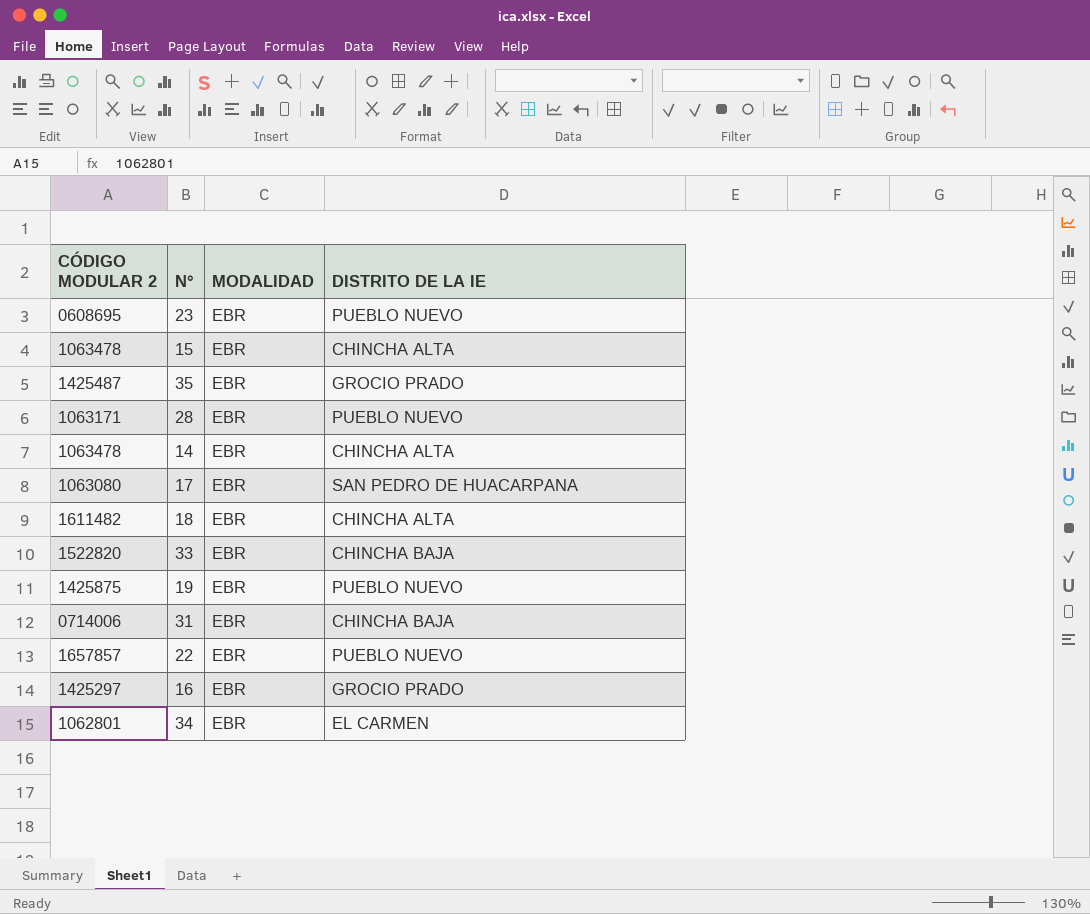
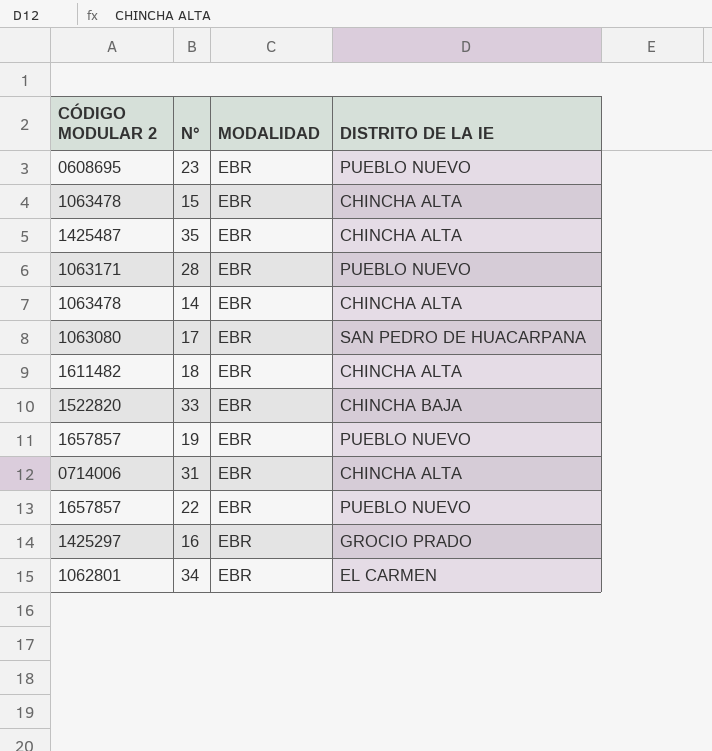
35 | DISTRITO DE LA IE: GROCIO PRADO -> CHINCHA ALTA
19 | CÓDIGO MODULAR 2: 1425875 -> 1657857
31 | DISTRITO DE LA IE: CHINCHA BAJA -> CHINCHA ALTA

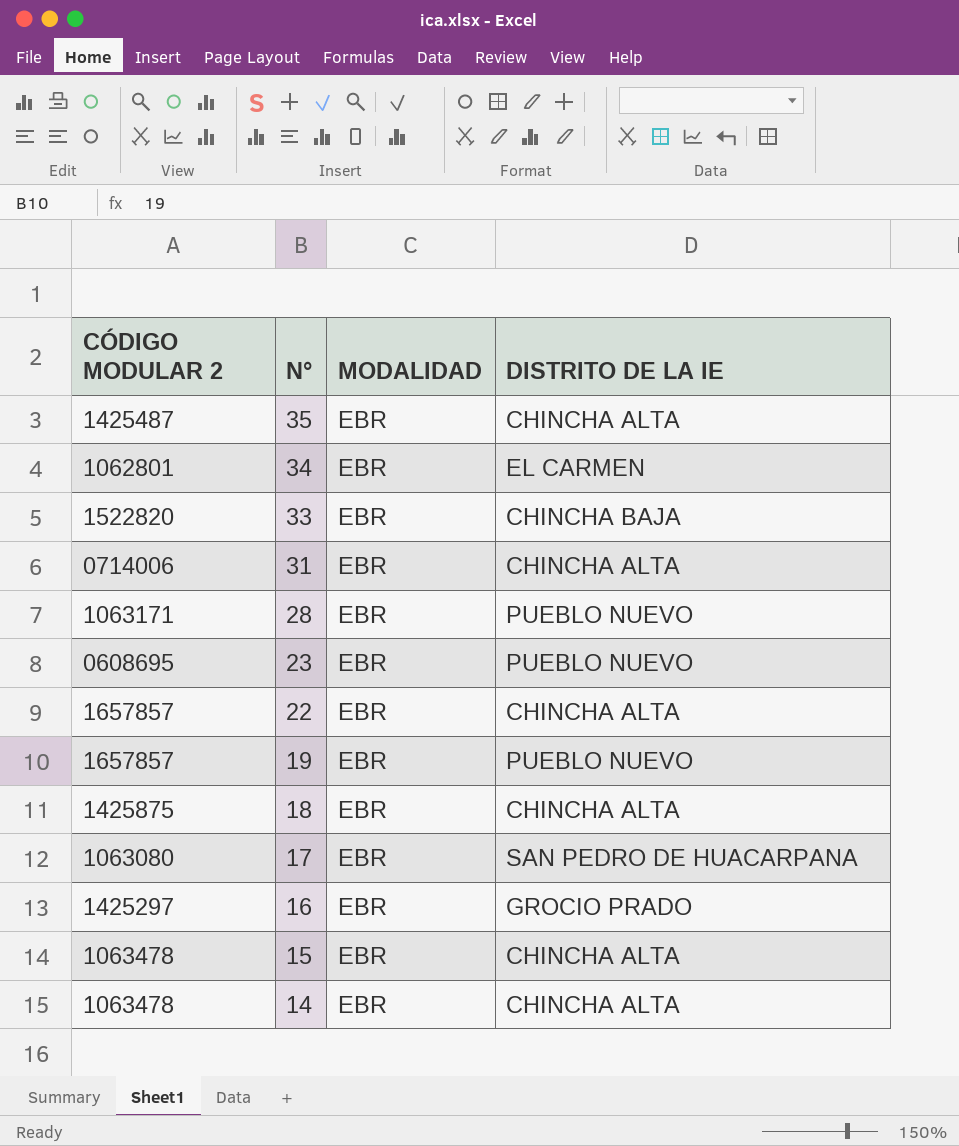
row order: none -> N° descending
22 | DISTRITO DE LA IE: PUEBLO NUEVO -> CHINCHA ALTA
18 | CÓDIGO MODULAR 2: 1611482 -> 1425875

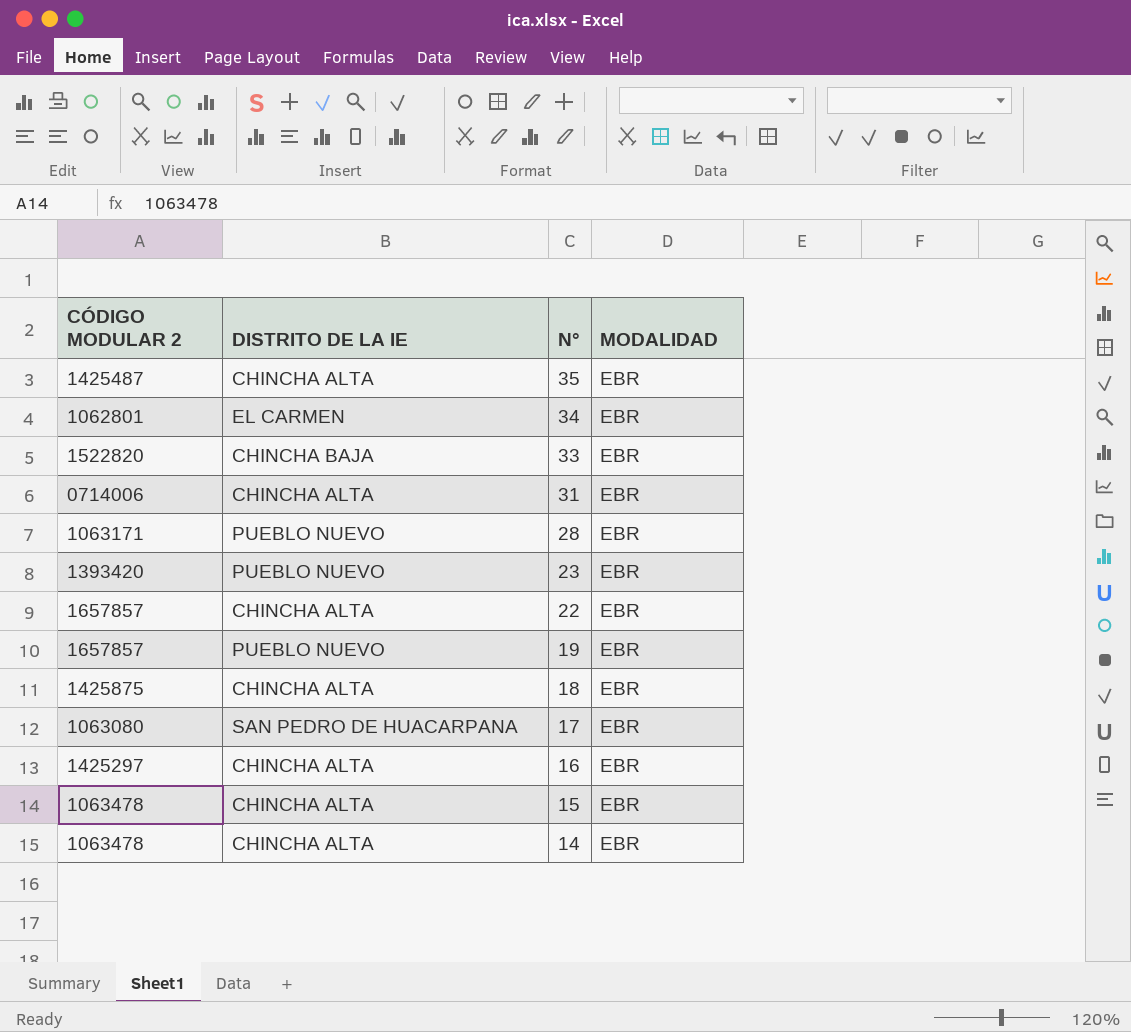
column DISTRITO DE LA IE | position: 4 -> 2
23 | CÓDIGO MODULAR 2: 0608695 -> 1393420
16 | DISTRITO DE LA IE: GROCIO PRADO -> CHINCHA ALTA

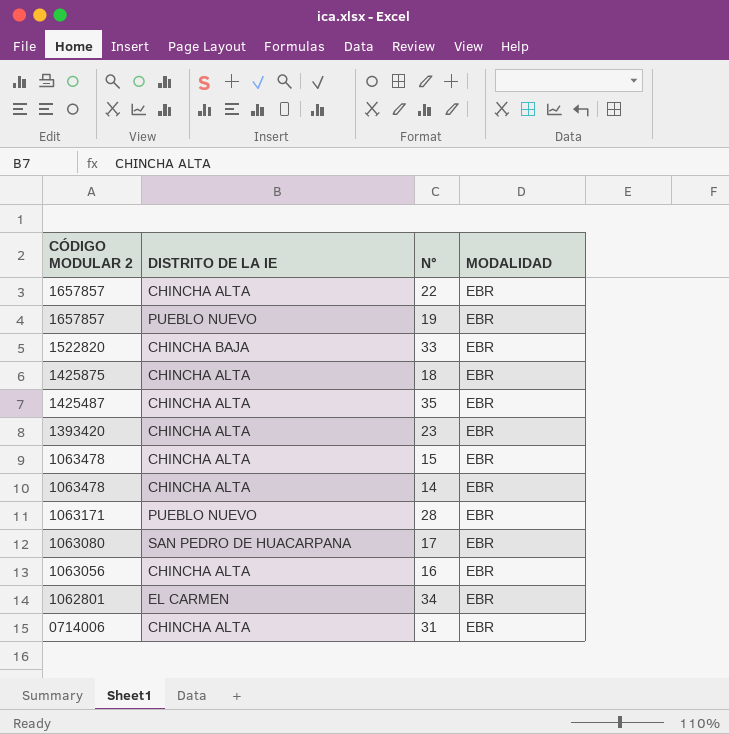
row order: N° descending -> CÓDIGO MODULAR 2 descending
23 | DISTRITO DE LA IE: PUEBLO NUEVO -> CHINCHA ALTA
16 | CÓDIGO MODULAR 2: 1425297 -> 1063056

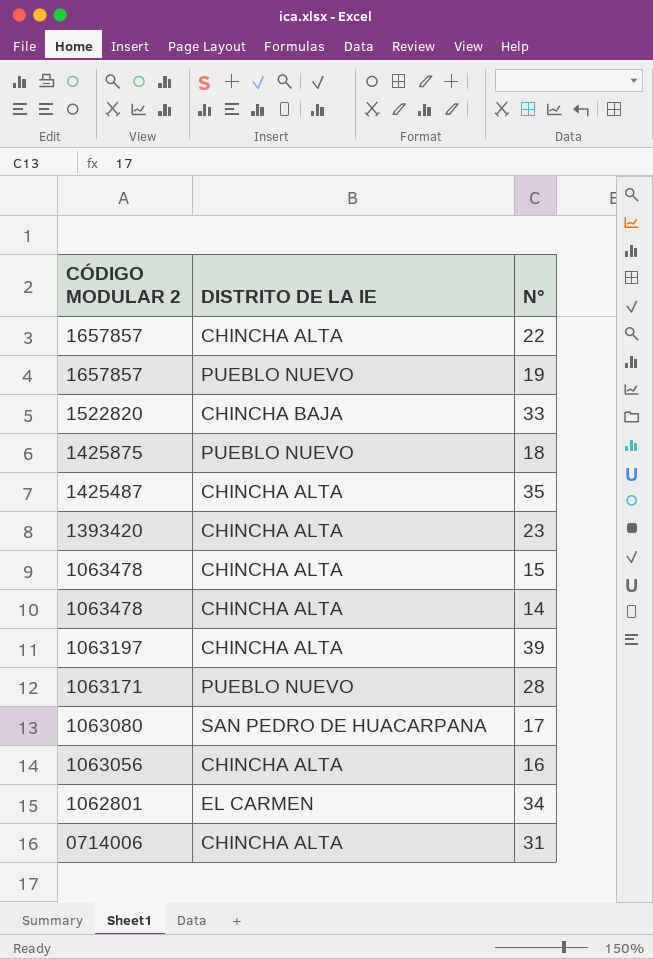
column MODALIDAD | position: 4 -> none
18 | DISTRITO DE LA IE: CHINCHA ALTA -> PUEBLO NUEVO
row 39: none -> 1063197 | CHINCHA ALTA

